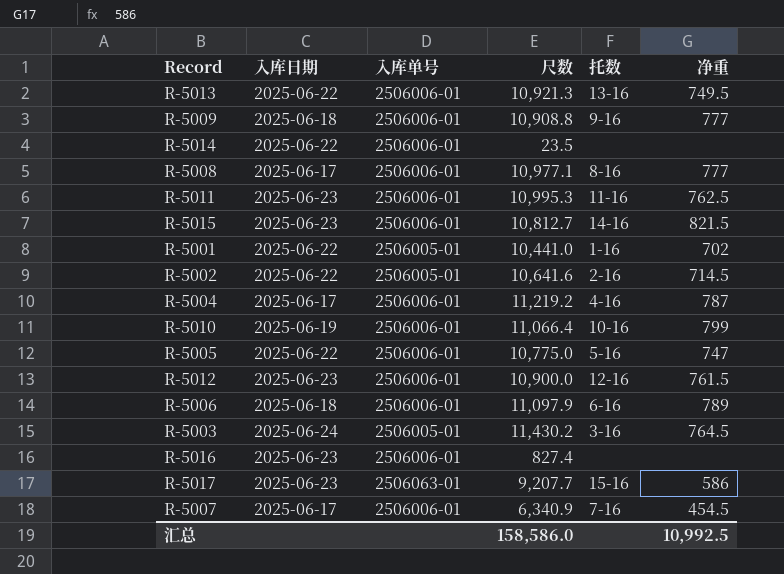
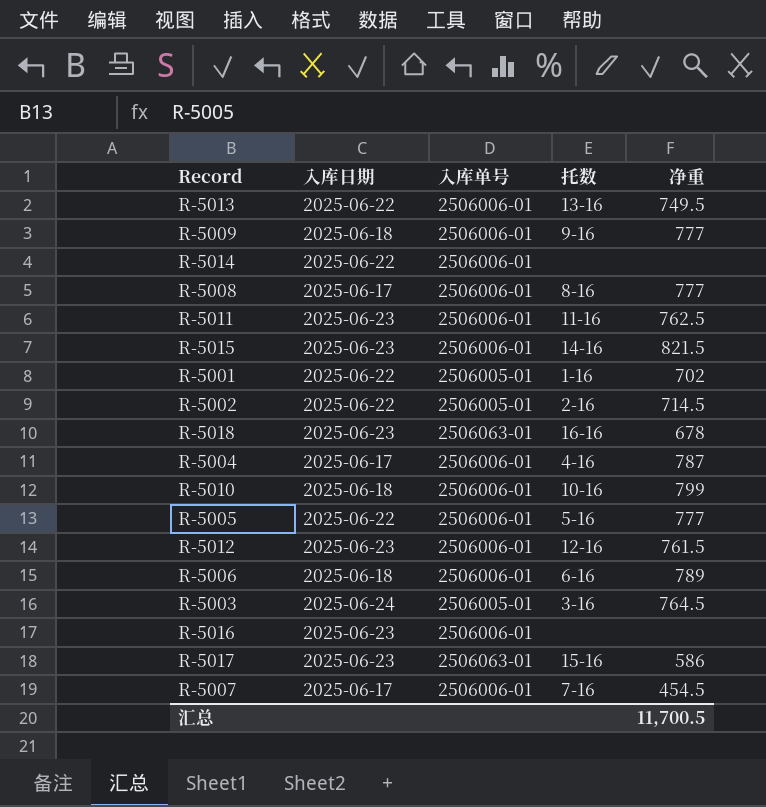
column 尺数 | position: 4 -> none
row R-5018: none -> 2025-06-23 | 2506063-01 | 16-16 | 678
R-5010 | 入库日期: 2025-06-19 -> 2025-06-18
R-5005 | 净重: 747 -> 777
汇总 | 净重: 10,992.5 -> 11,700.5

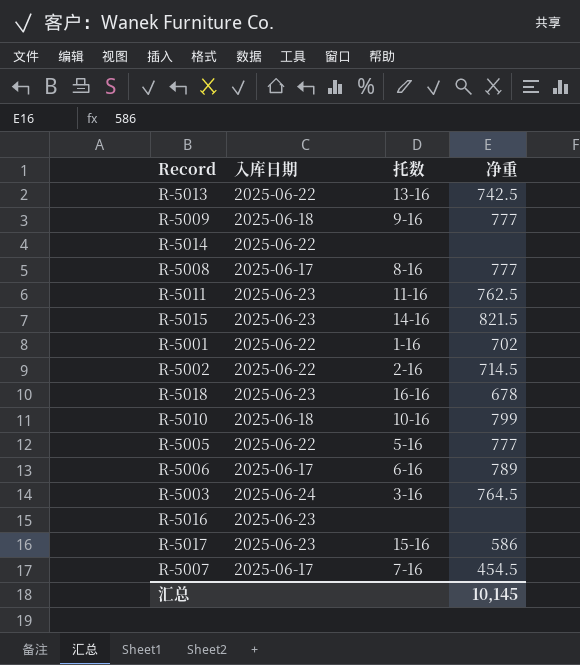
column 入库单号 | position: 3 -> none
row R-5004: 2025-06-17 | 2506006-01 | 4-16 | 787 -> none
row R-5012: 2025-06-23 | 2506006-01 | 12-16 | 761.5 -> none
R-5013 | 净重: 749.5 -> 742.5
R-5006 | 入库日期: 2025-06-18 -> 2025-06-17
汇总 | 净重: 11,700.5 -> 10,145

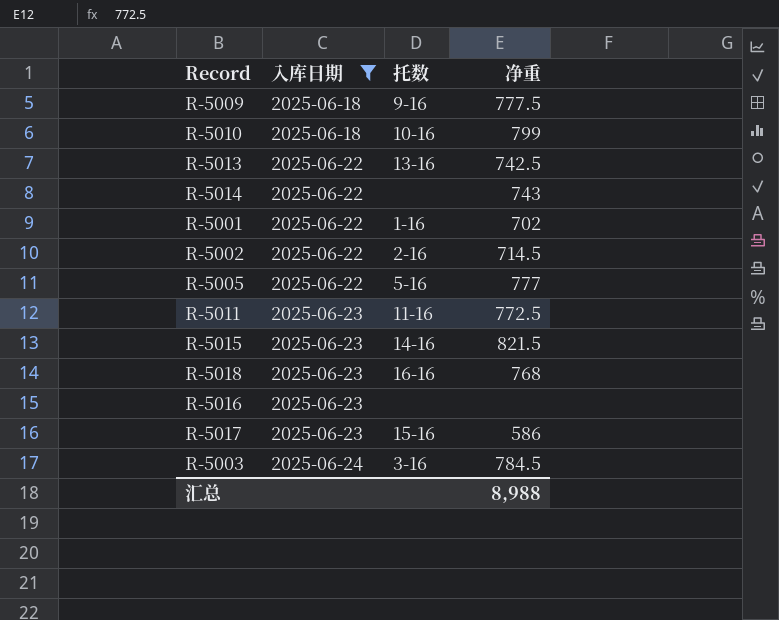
filter: none -> 入库日期 != 2025-06-17
row order: none -> 入库日期 ascending
R-5009 | 净重: 777 -> 777.5
R-5014 | 净重: none -> 743
R-5011 | 净重: 762.5 -> 772.5
R-5018 | 净重: 678 -> 768
R-5003 | 净重: 764.5 -> 784.5
汇总 | 净重: 10,145 -> 8,988

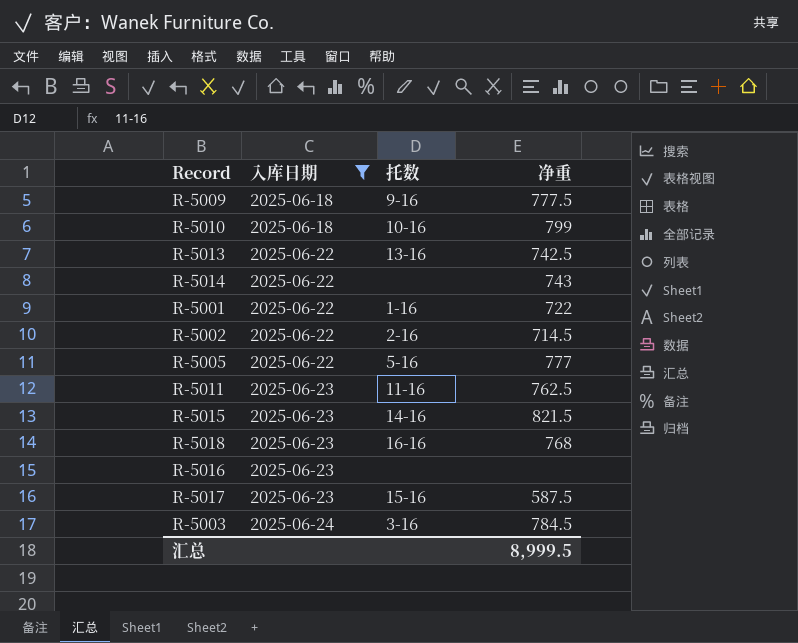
R-5001 | 净重: 702 -> 722
R-5011 | 净重: 772.5 -> 762.5
R-5017 | 净重: 586 -> 587.5
汇总 | 净重: 8,988 -> 8,999.5

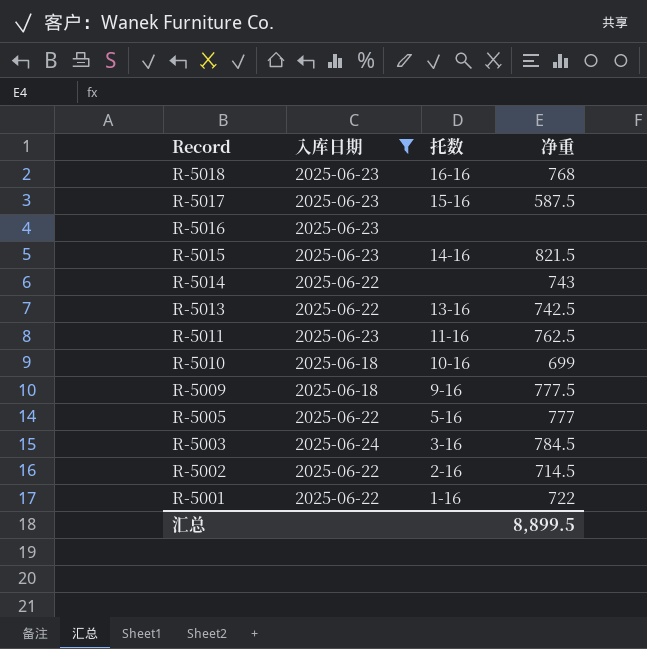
row order: 入库日期 ascending -> Record descending
R-5010 | 净重: 799 -> 699
汇总 | 净重: 8,999.5 -> 8,899.5

